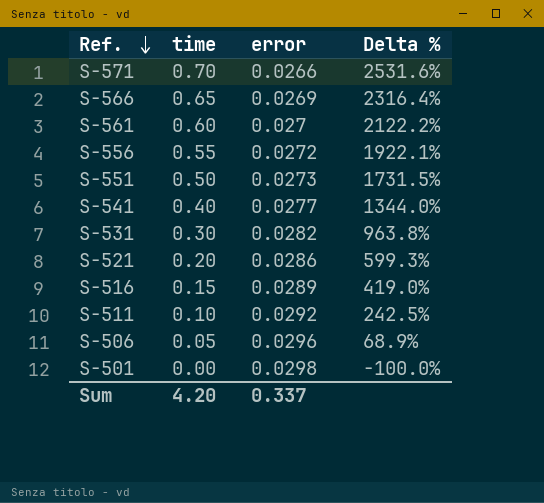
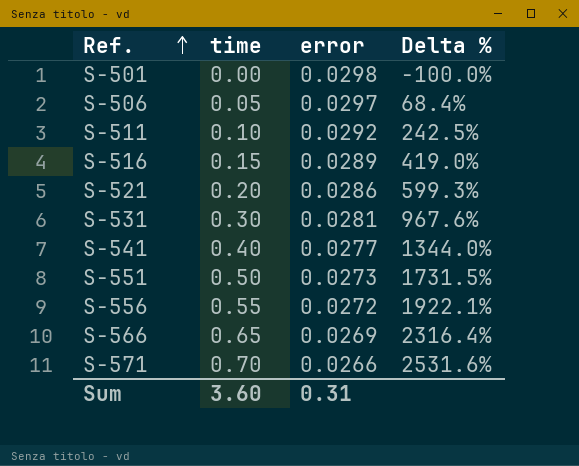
row order: Ref. descending -> Ref. ascending
row S-561: 0.60 | 0.027 | 2122.2% -> none
S-506 | error: 0.0296 -> 0.0297
S-506 | Delta %: 68.9% -> 68.4%
S-531 | error: 0.0282 -> 0.0281
S-531 | Delta %: 963.8% -> 967.6%
Sum | time: 4.20 -> 3.60
Sum | error: 0.337 -> 0.31

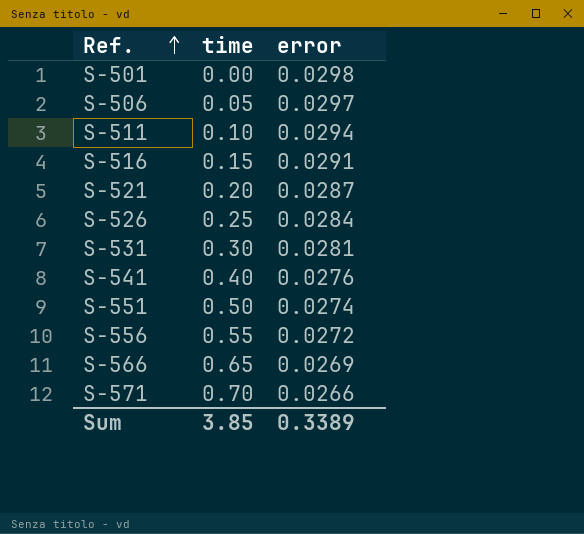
column Delta % | formula: ([time] - [error]) / [error] -> none
S-511 | error: 0.0292 -> 0.0294
S-516 | error: 0.0289 -> 0.0291
S-521 | error: 0.0286 -> 0.0287
row S-526: none -> 0.25 | 0.0284
S-541 | error: 0.0277 -> 0.0276
S-551 | error: 0.0273 -> 0.0274
Sum | time: 3.60 -> 3.85
Sum | error: 0.31 -> 0.3389

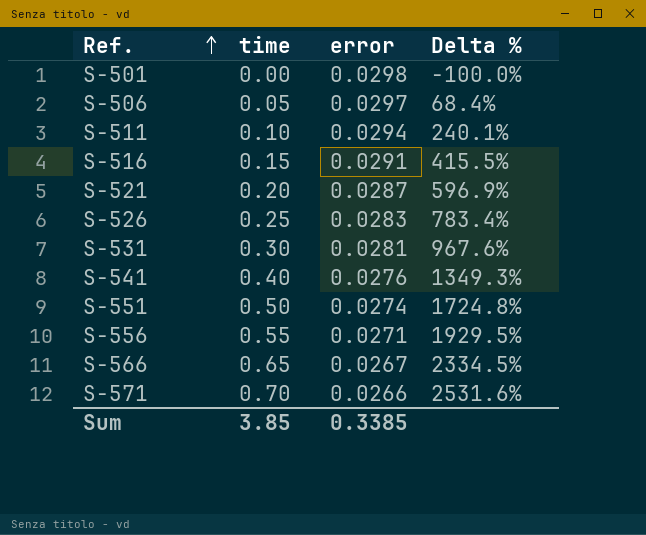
column Delta % | formula: none -> ([time] - [error]) / [error]
S-526 | error: 0.0284 -> 0.0283
S-556 | error: 0.0272 -> 0.0271
S-566 | error: 0.0269 -> 0.0267
Sum | error: 0.3389 -> 0.3385

